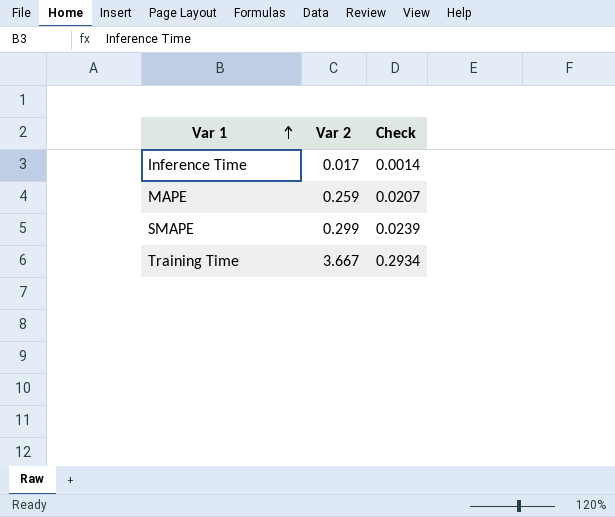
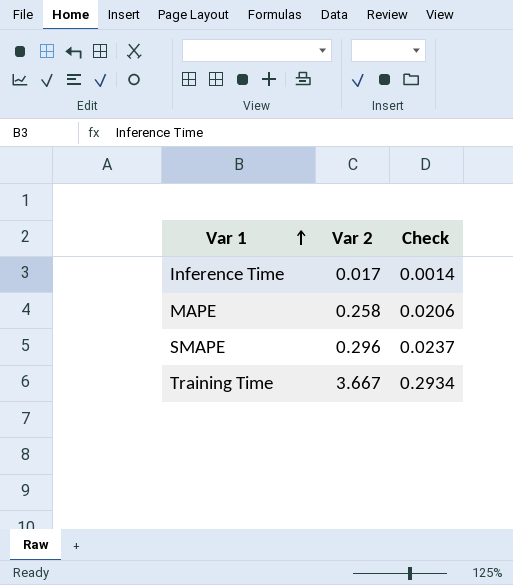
MAPE | Var 2: 0.259 -> 0.258
MAPE | Check: 0.0207 -> 0.0206
SMAPE | Var 2: 0.299 -> 0.296
SMAPE | Check: 0.0239 -> 0.0237

